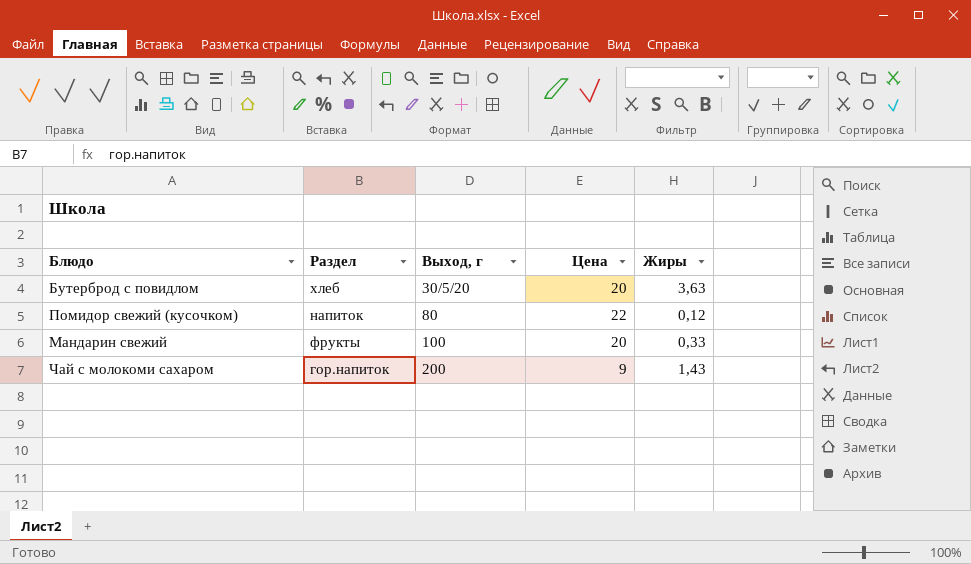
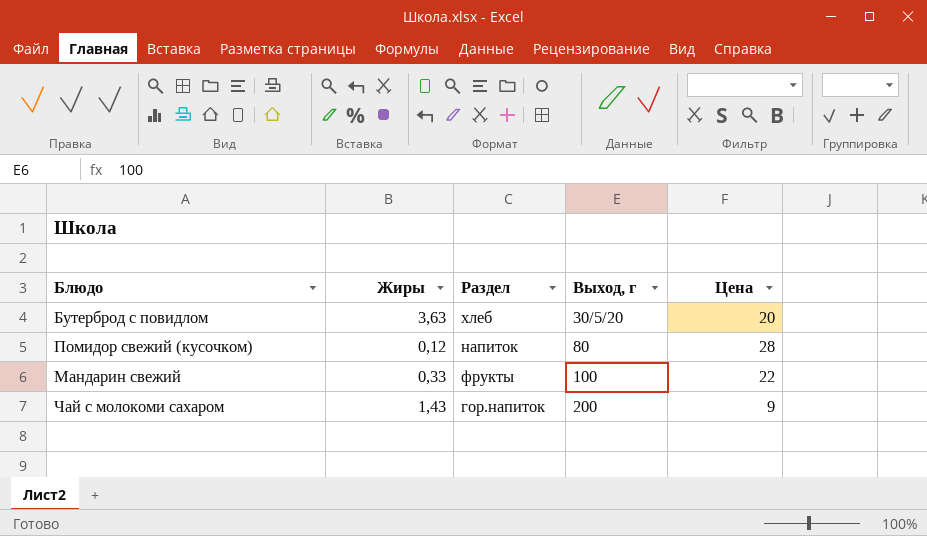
column Жиры | position: 5 -> 2
Помидор свежий (кусочком) | Цена: 22 -> 28
Мандарин свежий | Цена: 20 -> 22

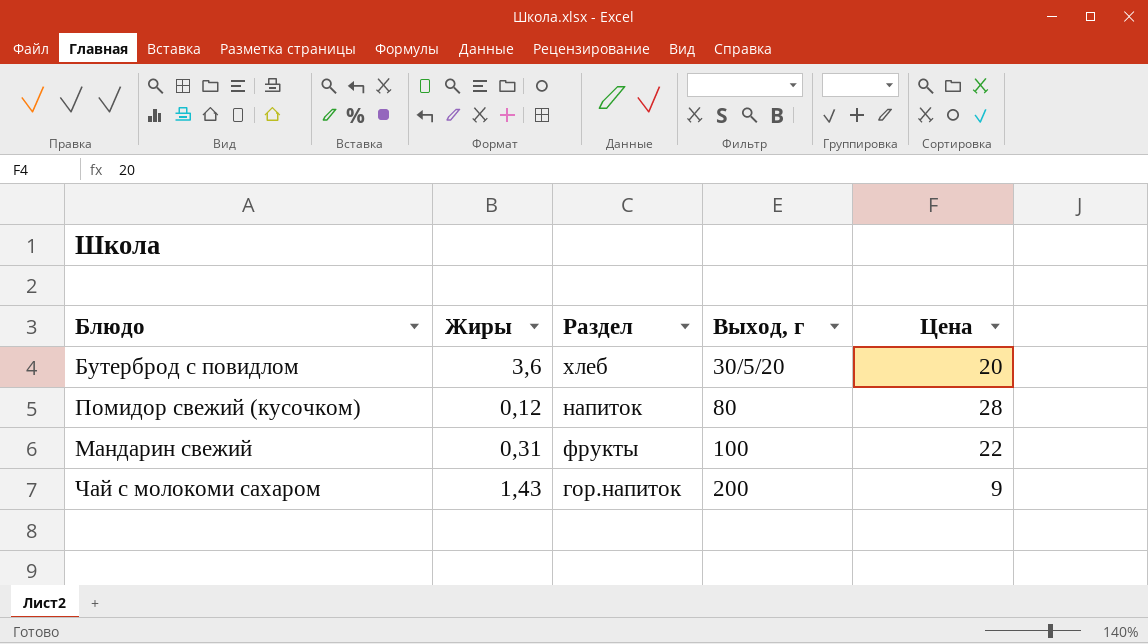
Бутерброд с повидлом | Жиры: 3,63 -> 3,6
Мандарин свежий | Жиры: 0,33 -> 0,31

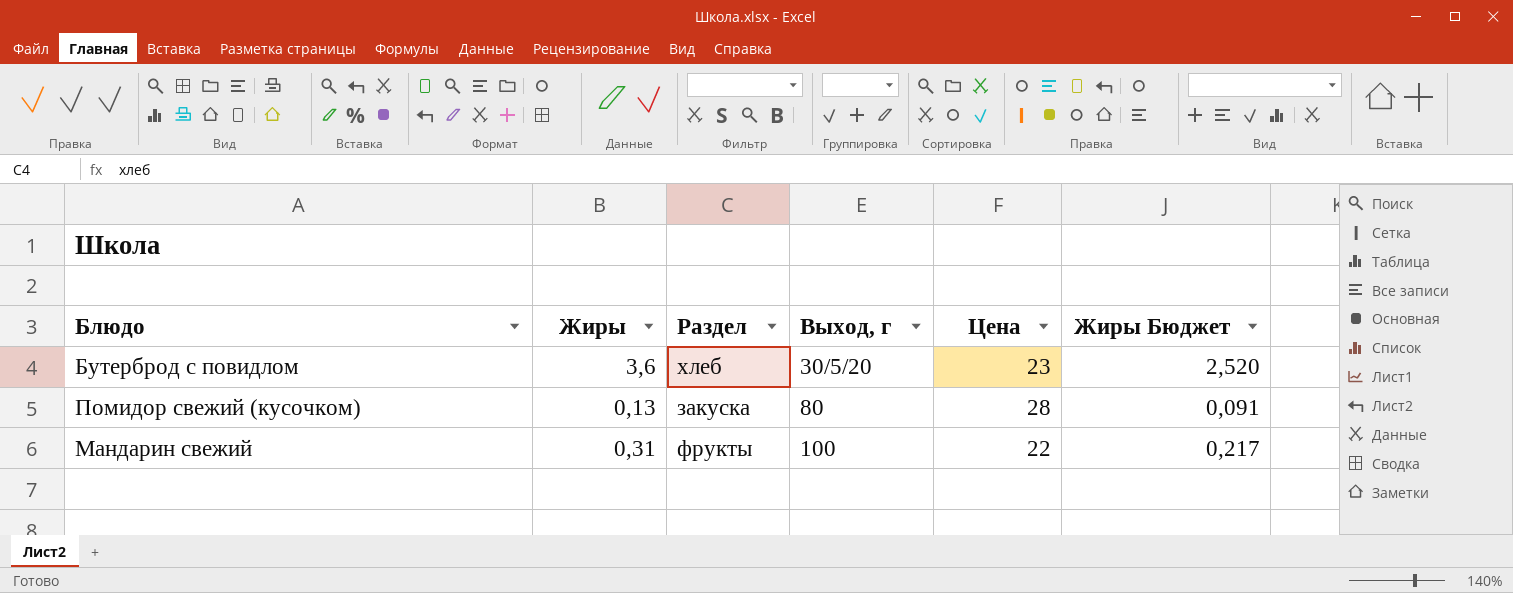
column Жиры Бюджет | formula: none -> [Жиры] * 0,7
row Чай с молокоми сахаром: 1,43 | гор.напиток | 200 | 9 -> none
Бутерброд с повидлом | Цена: 20 -> 23
Помидор свежий (кусочком) | Жиры: 0,12 -> 0,13
Помидор свежий (кусочком) | Раздел: напиток -> закуска

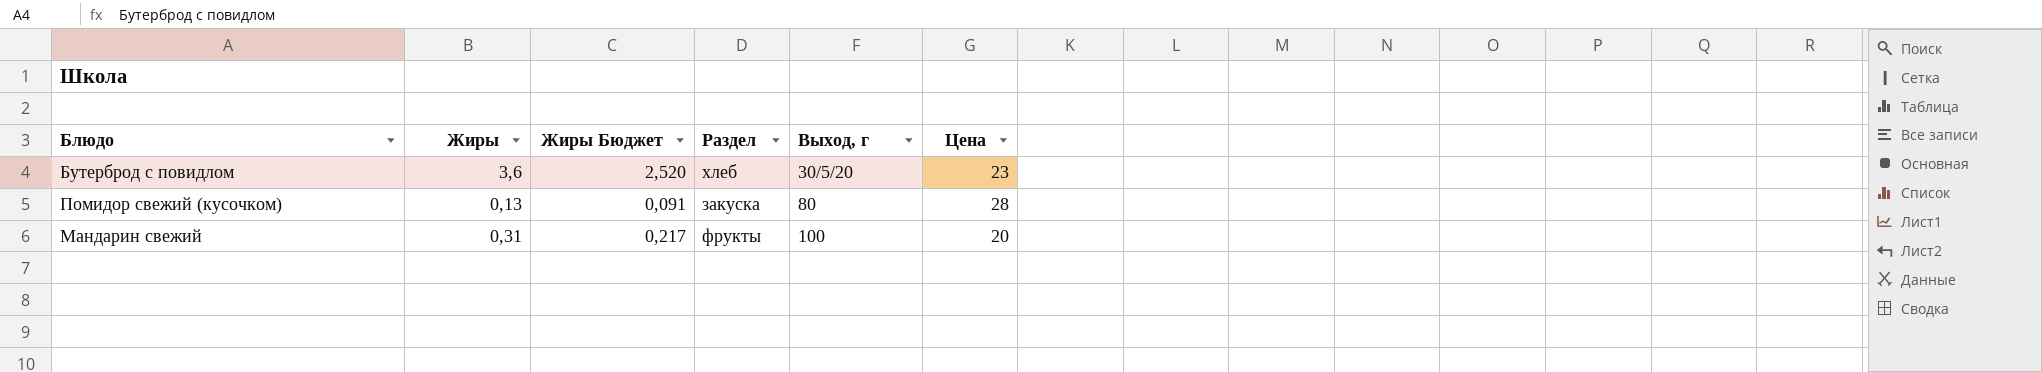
column Жиры Бюджет | position: 6 -> 3
Мандарин свежий | Цена: 22 -> 20

